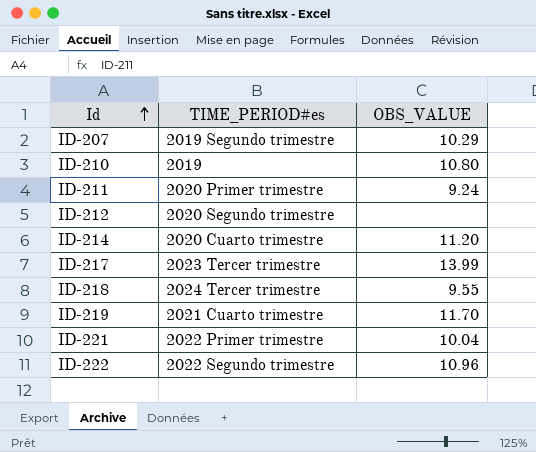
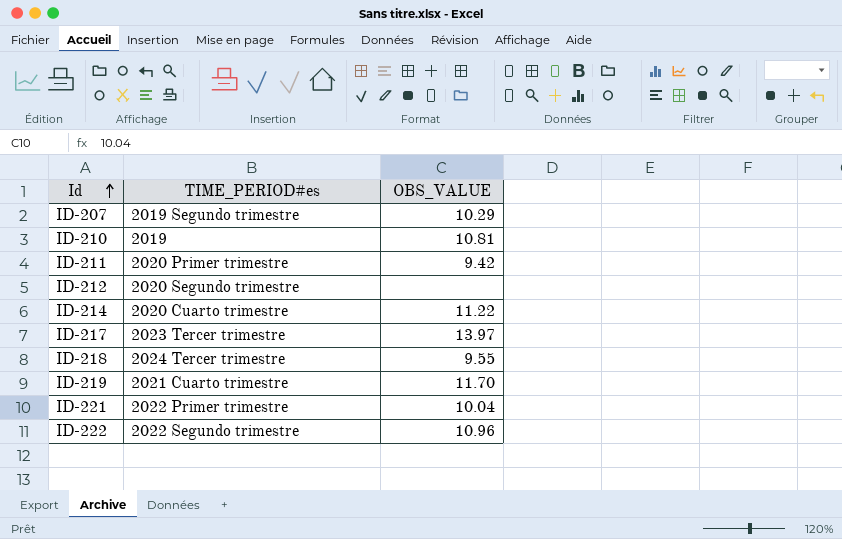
ID-210 | OBS_VALUE: 10.80 -> 10.81
ID-211 | OBS_VALUE: 9.24 -> 9.42
ID-214 | OBS_VALUE: 11.20 -> 11.22
ID-217 | OBS_VALUE: 13.99 -> 13.97

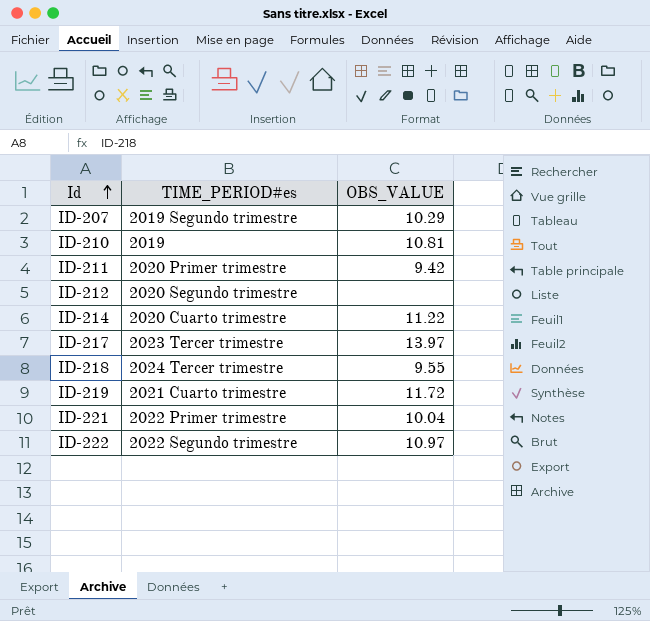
ID-219 | OBS_VALUE: 11.70 -> 11.72
ID-222 | OBS_VALUE: 10.96 -> 10.97

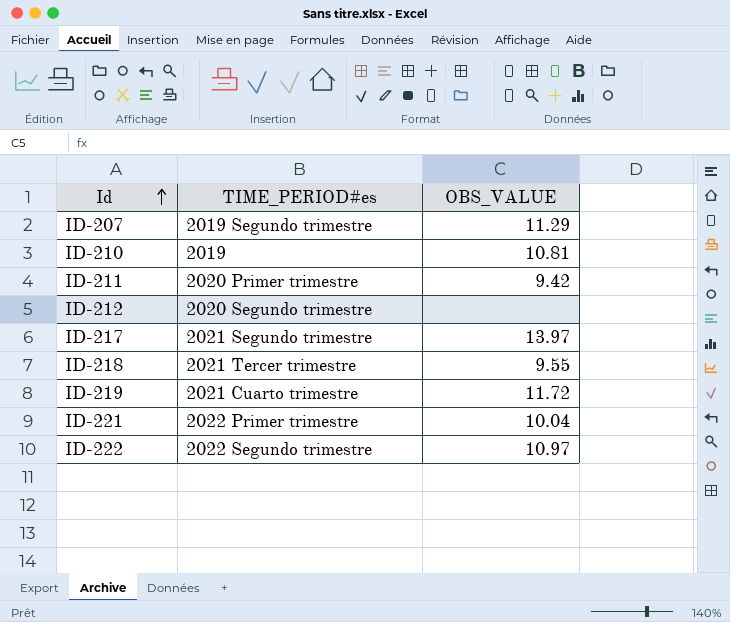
row ID-214: 2020 Cuarto trimestre | 11.22 -> none
ID-207 | OBS_VALUE: 10.29 -> 11.29
ID-217 | TIME_PERIOD#es: 2023 Tercer trimestre -> 2021 Segundo trimestre
ID-218 | TIME_PERIOD#es: 2024 Tercer trimestre -> 2021 Tercer trimestre

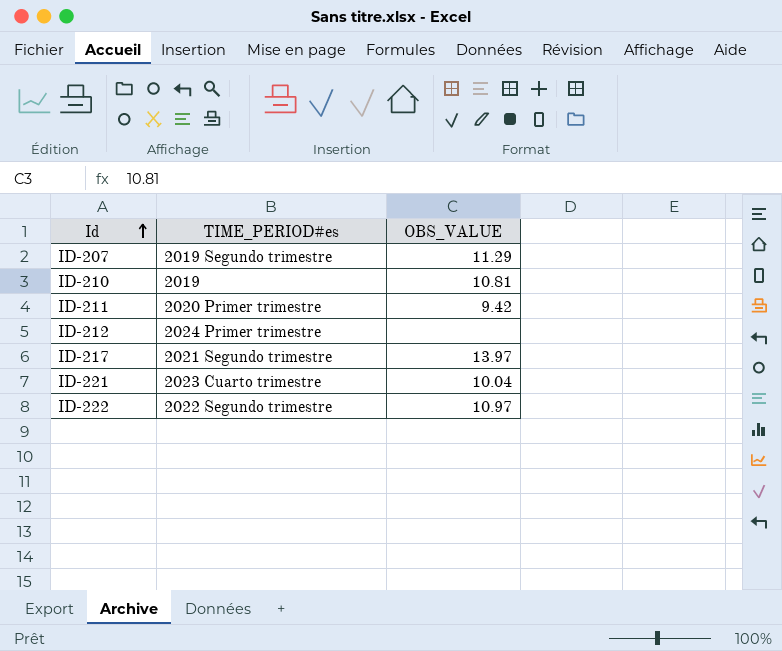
row ID-218: 2021 Tercer trimestre | 9.55 -> none
row ID-219: 2021 Cuarto trimestre | 11.72 -> none
ID-212 | TIME_PERIOD#es: 2020 Segundo trimestre -> 2024 Primer trimestre
ID-221 | TIME_PERIOD#es: 2022 Primer trimestre -> 2023 Cuarto trimestre

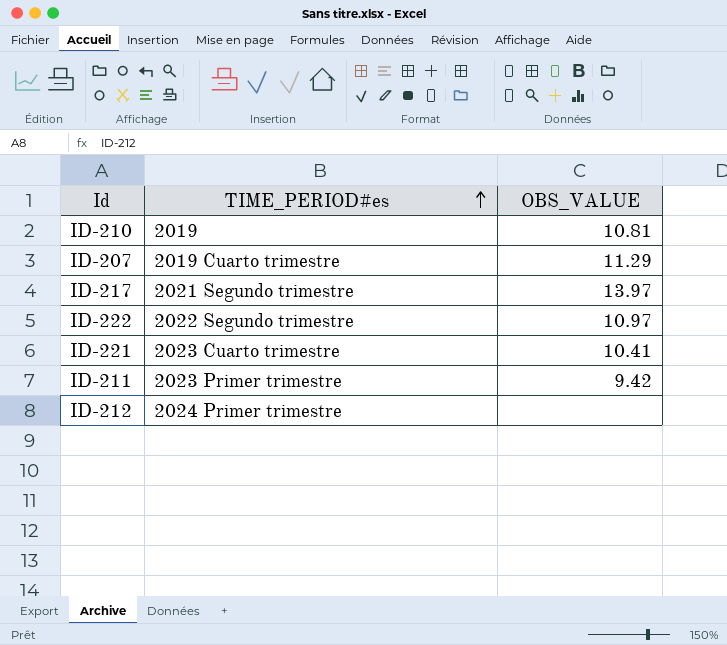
row order: Id ascending -> TIME_PERIOD#es ascending
ID-207 | TIME_PERIOD#es: 2019 Segundo trimestre -> 2019 Cuarto trimestre
ID-221 | OBS_VALUE: 10.04 -> 10.41
ID-211 | TIME_PERIOD#es: 2020 Primer trimestre -> 2023 Primer trimestre

